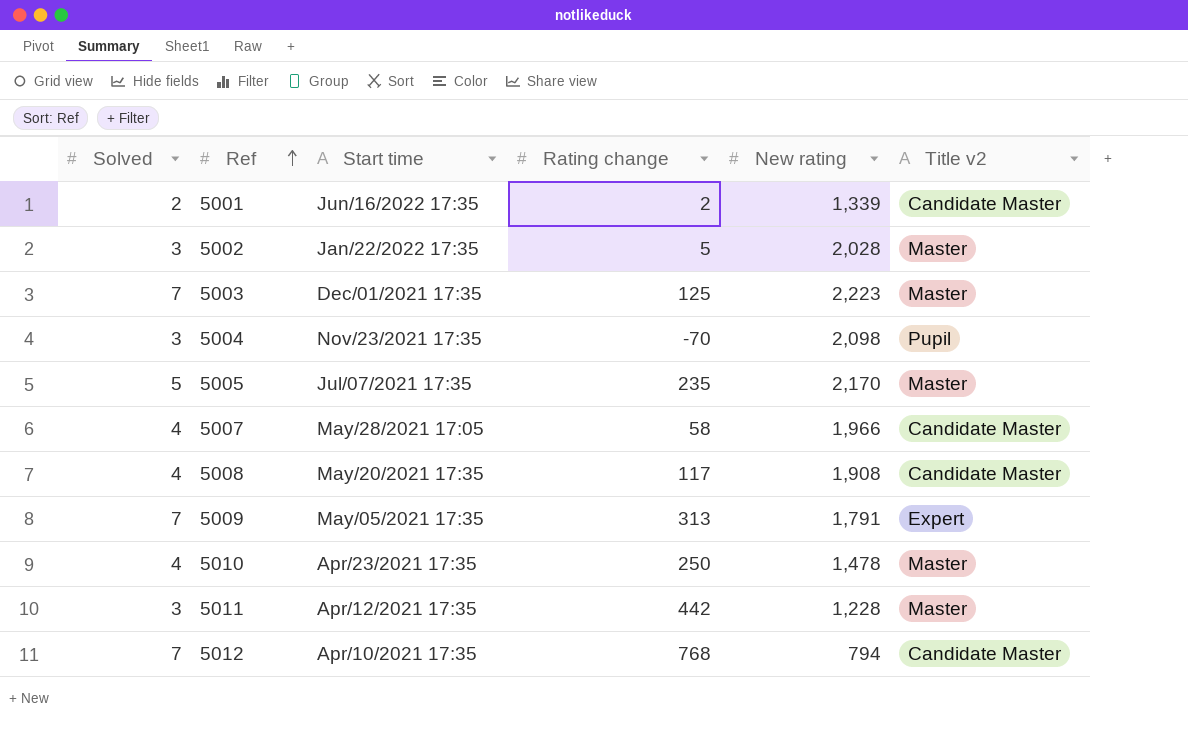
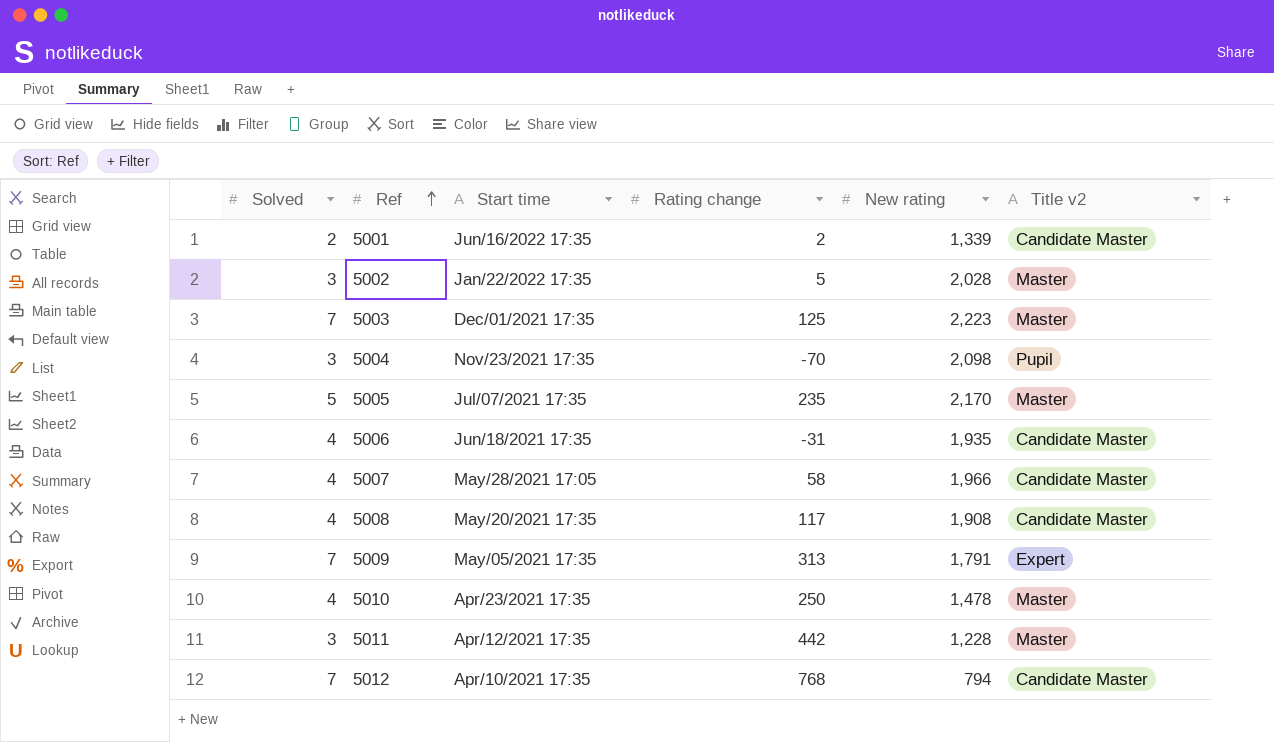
row 5006: none -> 4 | Jun/18/2021 17:35 | -31 | 1,935 | Candidate Master

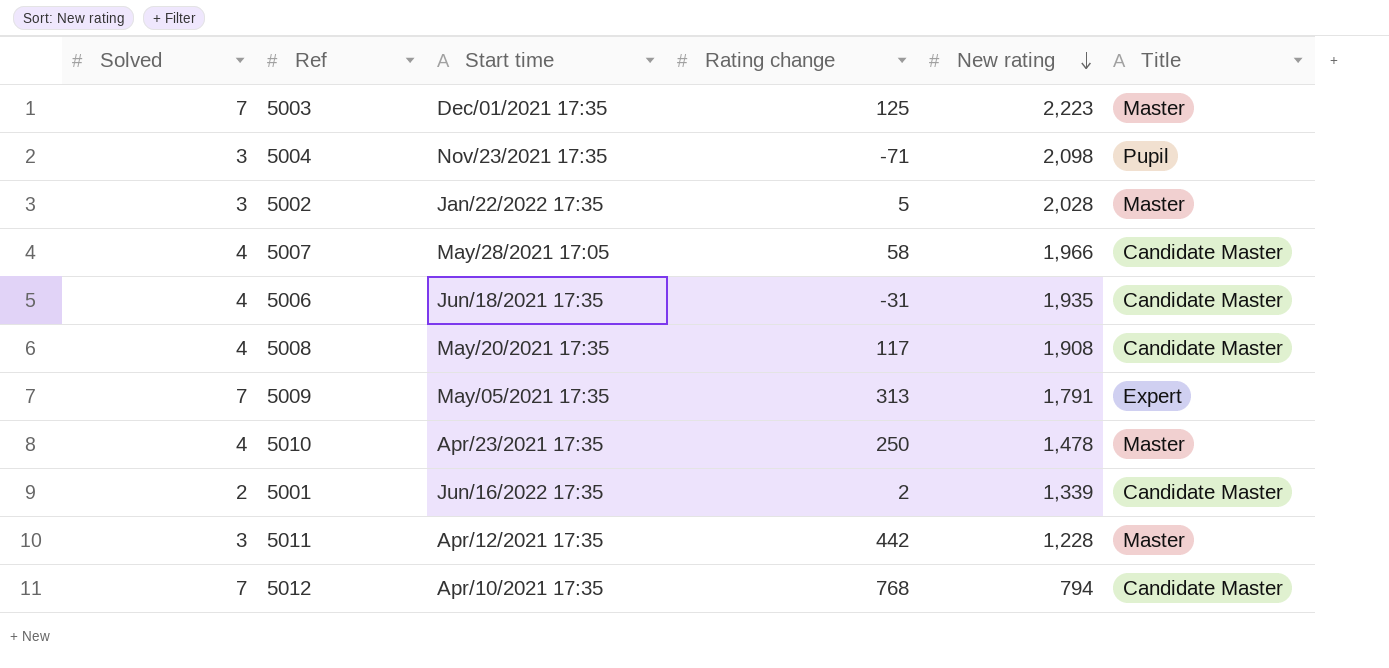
row order: Ref ascending -> New rating descending
column name: Title v2 -> Title
row 5005: 5 | Jul/07/2021 17:35 | 235 | 2,170 | Master -> none
5004 | Rating change: -70 -> -71

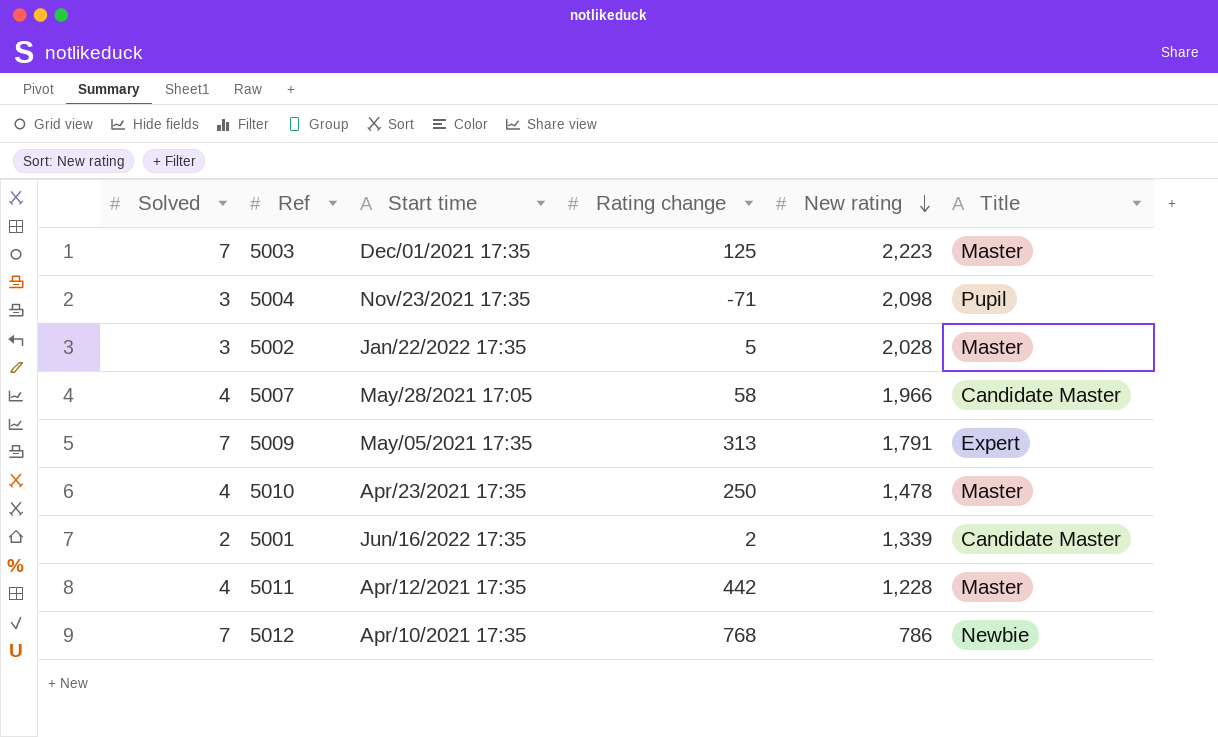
row 5006: 4 | Jun/18/2021 17:35 | -31 | 1,935 | Candidate Master -> none
row 5008: 4 | May/20/2021 17:35 | 117 | 1,908 | Candidate Master -> none
5011 | Solved: 3 -> 4
5012 | New rating: 794 -> 786
5012 | Title: Candidate Master -> Newbie

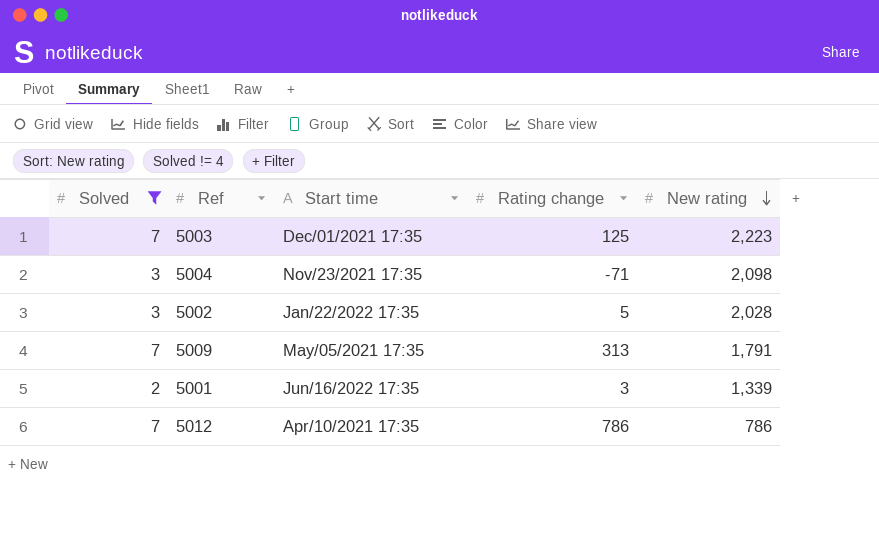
filter: none -> Solved != 4
column Title | position: 6 -> none
5001 | Rating change: 2 -> 3
5012 | Rating change: 768 -> 786

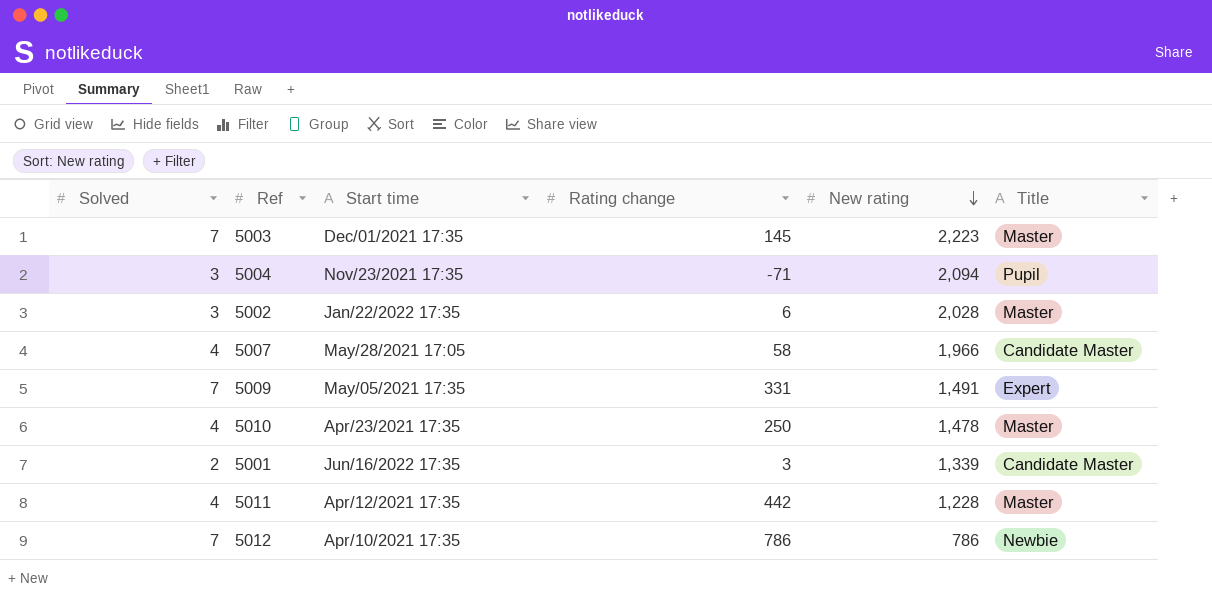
filter: Solved != 4 -> none
column Title | position: none -> 6
5003 | Rating change: 125 -> 145
5004 | New rating: 2,098 -> 2,094
5002 | Rating change: 5 -> 6
5009 | Rating change: 313 -> 331
5009 | New rating: 1,791 -> 1,491

